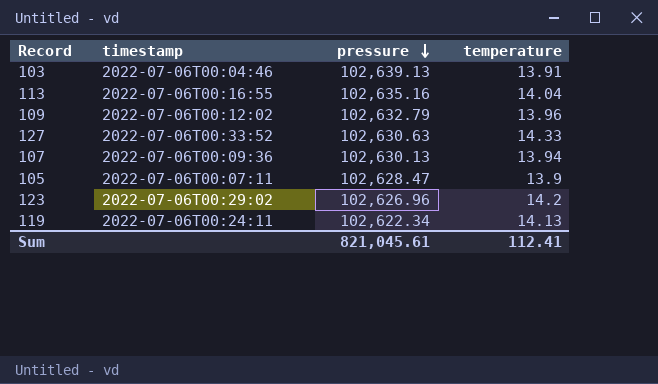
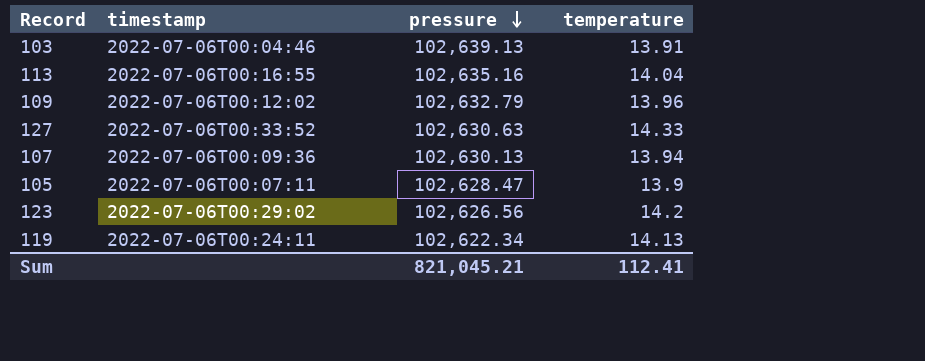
123 | pressure: 102,626.96 -> 102,626.56
Sum | pressure: 821,045.61 -> 821,045.21

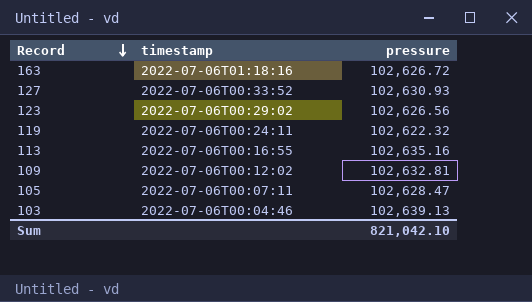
row order: pressure descending -> Record descending
column temperature | position: 4 -> none
row 107: 2022-07-06T00:09:36 | 102,630.13 | 13.94 -> none
row 163: none -> 2022-07-06T01:18:16 | 102,626.72
127 | pressure: 102,630.63 -> 102,630.93
119 | pressure: 102,622.34 -> 102,622.32
109 | pressure: 102,632.79 -> 102,632.81
Sum | pressure: 821,045.21 -> 821,042.10

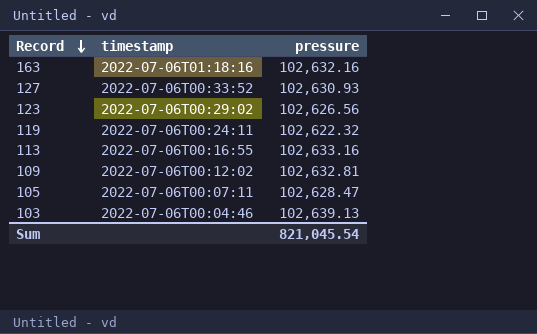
163 | pressure: 102,626.72 -> 102,632.16
113 | pressure: 102,635.16 -> 102,633.16
Sum | pressure: 821,042.10 -> 821,045.54

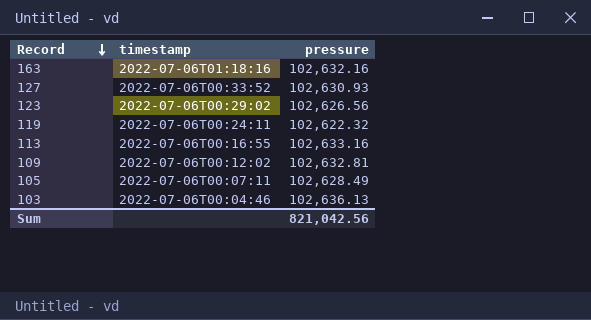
105 | pressure: 102,628.47 -> 102,628.49
103 | pressure: 102,639.13 -> 102,636.13
Sum | pressure: 821,045.54 -> 821,042.56

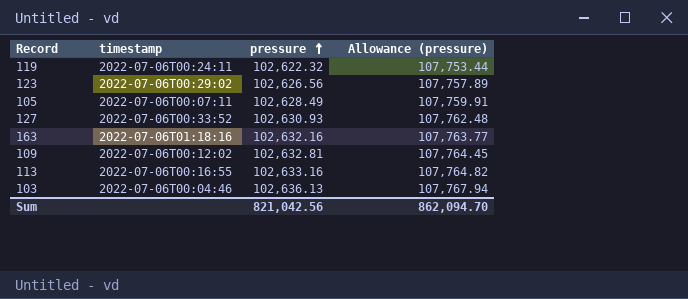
row order: Record descending -> pressure ascending
column Allowance (pressure) | formula: none -> [pressure] * 1.05

